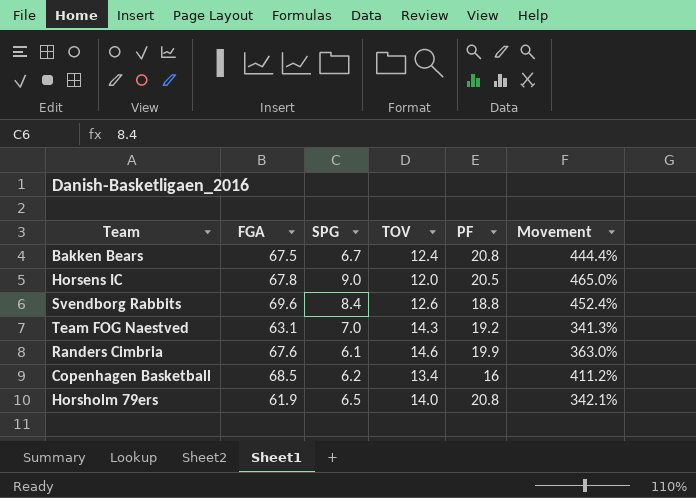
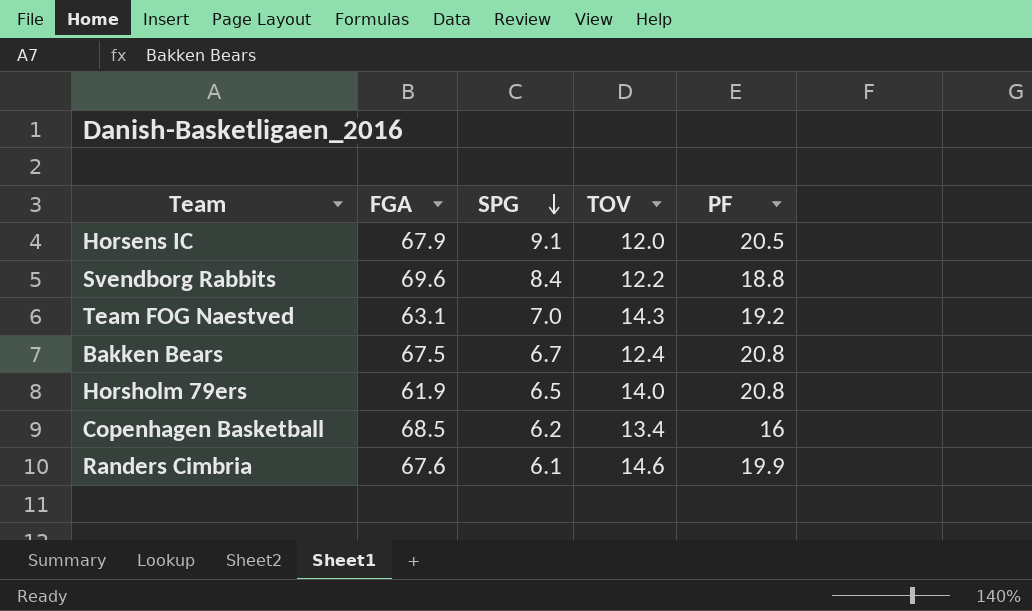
row order: none -> SPG descending
column Movement | formula: ([FGA] - [TOV]) / [TOV] -> none
Horsens IC | FGA: 67.8 -> 67.9
Horsens IC | SPG: 9.0 -> 9.1
Svendborg Rabbits | TOV: 12.6 -> 12.2

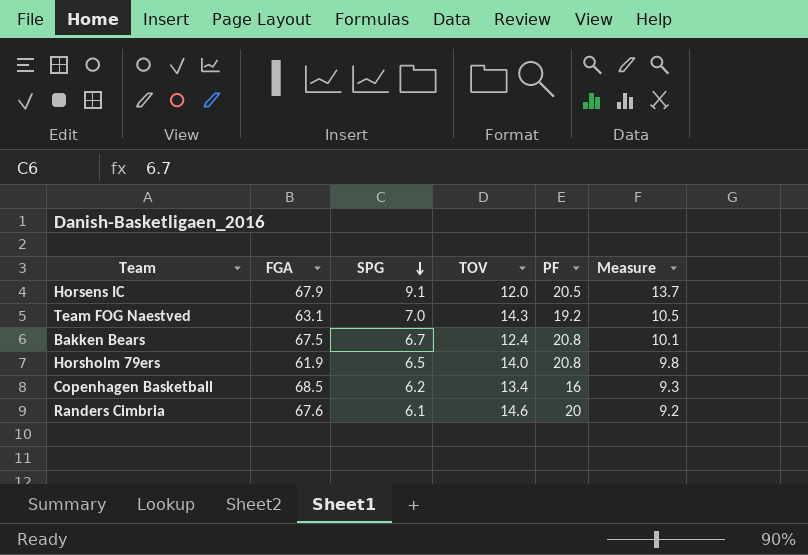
column Measure | formula: none -> [SPG] * 1.5
row Svendborg Rabbits: 69.6 | 8.4 | 12.2 | 18.8 -> none
Randers Cimbria | PF: 19.9 -> 20

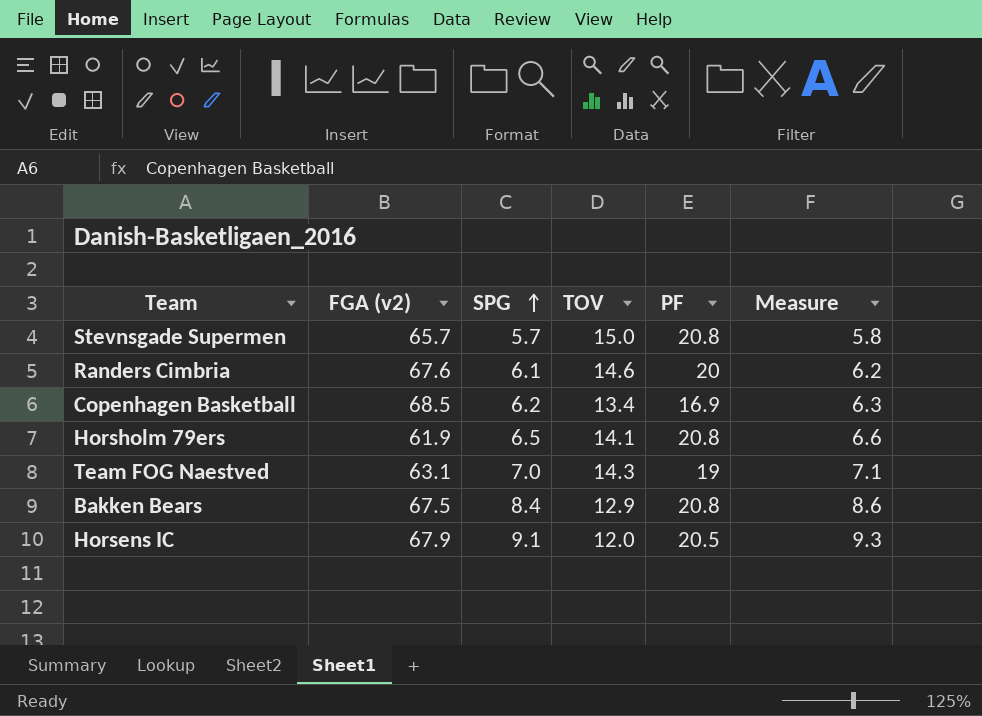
row order: SPG descending -> SPG ascending
column name: FGA -> FGA (v2)
column Measure | formula: [SPG] * 1.5 -> [SPG] * 1.02
row Stevnsgade Supermen: none -> 65.7 | 5.7 | 15.0 | 20.8 | 5.8
Copenhagen Basketball | PF: 16 -> 16.9
Horsholm 79ers | TOV: 14.0 -> 14.1
Team FOG Naestved | PF: 19.2 -> 19
Bakken Bears | SPG: 6.7 -> 8.4
Bakken Bears | TOV: 12.4 -> 12.9

